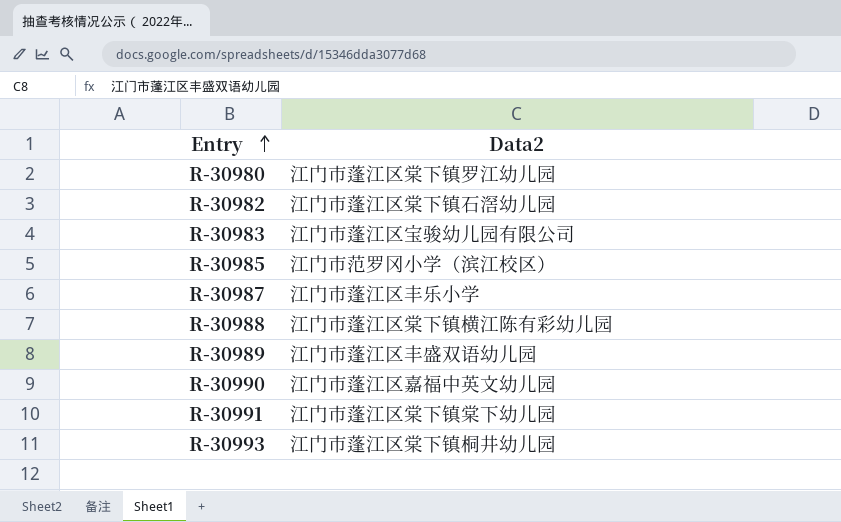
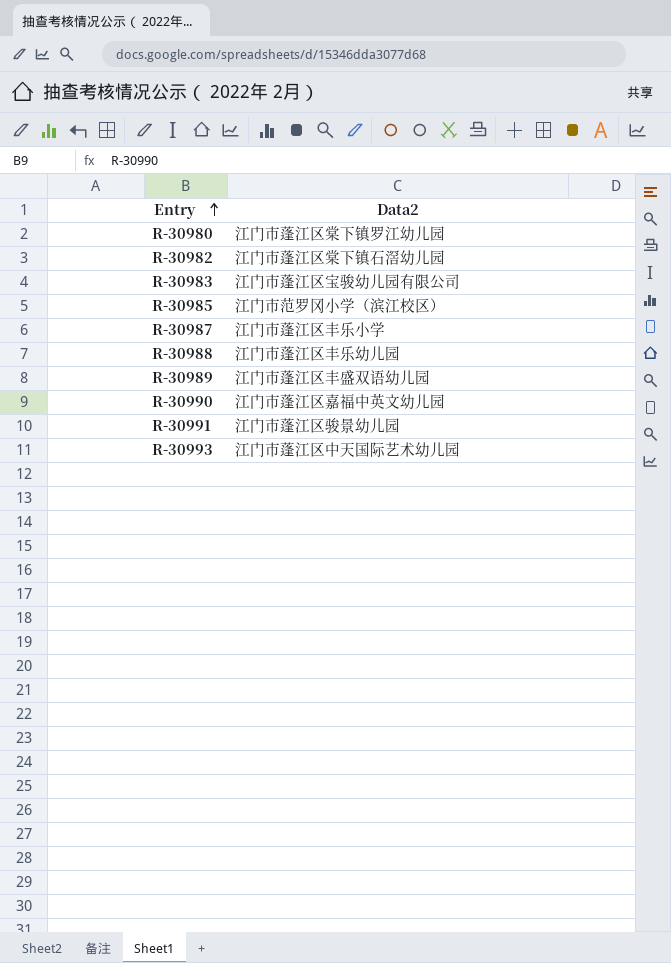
R-30988 | Data2: 江门市蓬江区棠下镇横江陈有彩幼儿园 -> 江门市蓬江区丰乐幼儿园
R-30991 | Data2: 江门市蓬江区棠下镇棠下幼儿园 -> 江门市蓬江区骏景幼儿园
R-30993 | Data2: 江门市蓬江区棠下镇桐井幼儿园 -> 江门市蓬江区中天国际艺术幼儿园

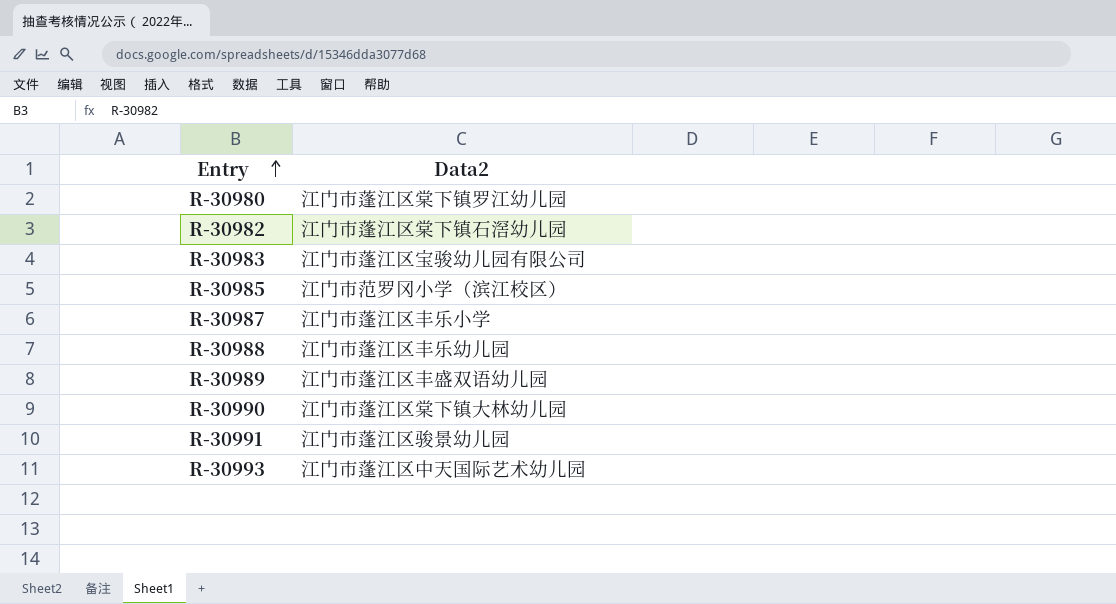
R-30990 | Data2: 江门市蓬江区嘉福中英文幼儿园 -> 江门市蓬江区棠下镇大林幼儿园

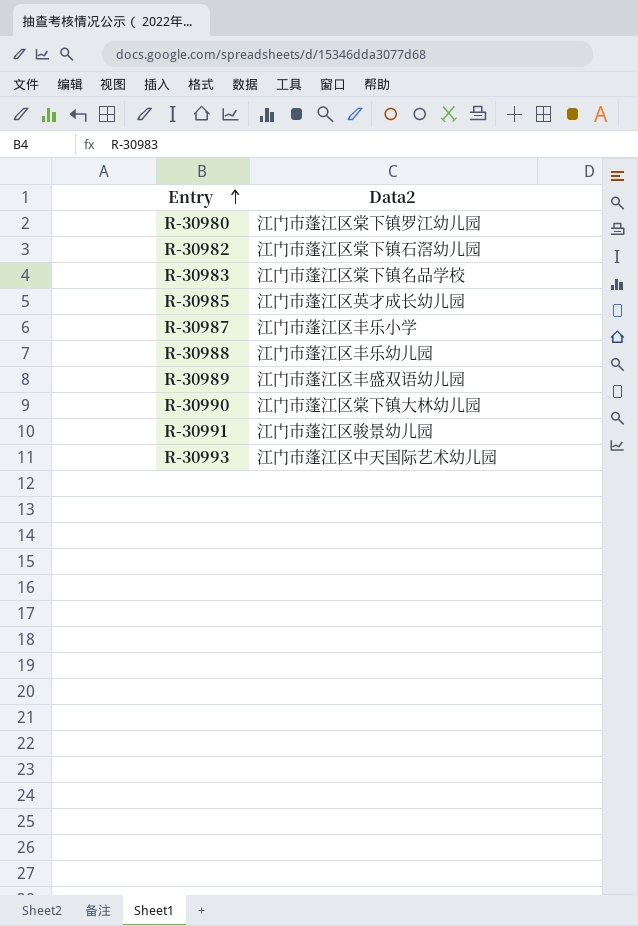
R-30983 | Data2: 江门市蓬江区宝骏幼儿园有限公司 -> 江门市蓬江区棠下镇名品学校
R-30985 | Data2: 江门市范罗冈小学（滨江校区） -> 江门市蓬江区英才成长幼儿园

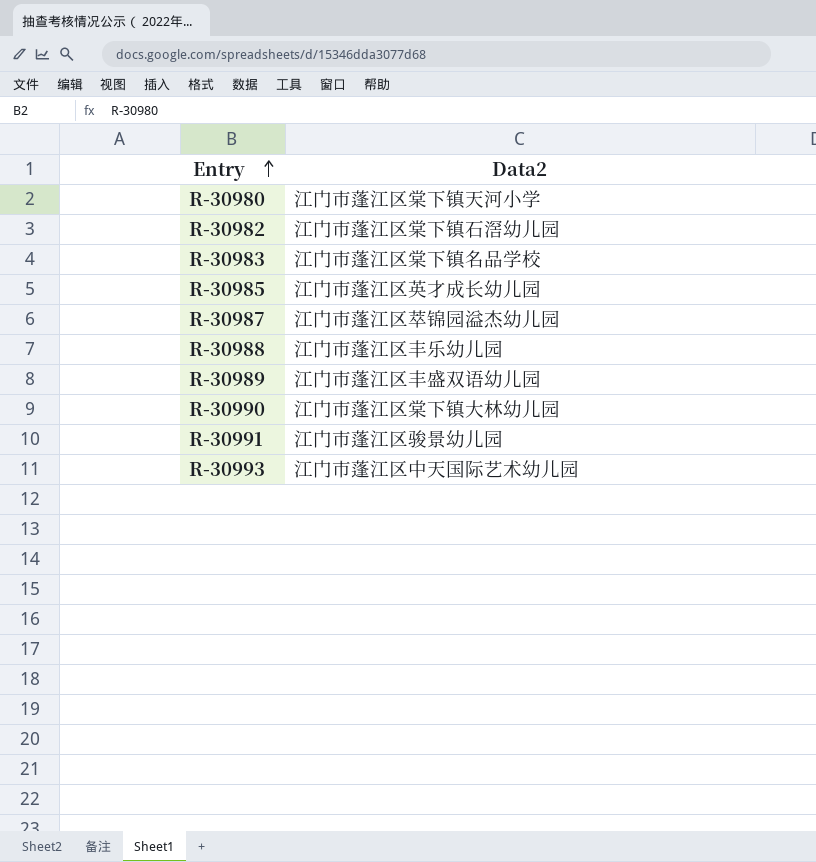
R-30980 | Data2: 江门市蓬江区棠下镇罗江幼儿园 -> 江门市蓬江区棠下镇天河小学
R-30987 | Data2: 江门市蓬江区丰乐小学 -> 江门市蓬江区萃锦园溢杰幼儿园

